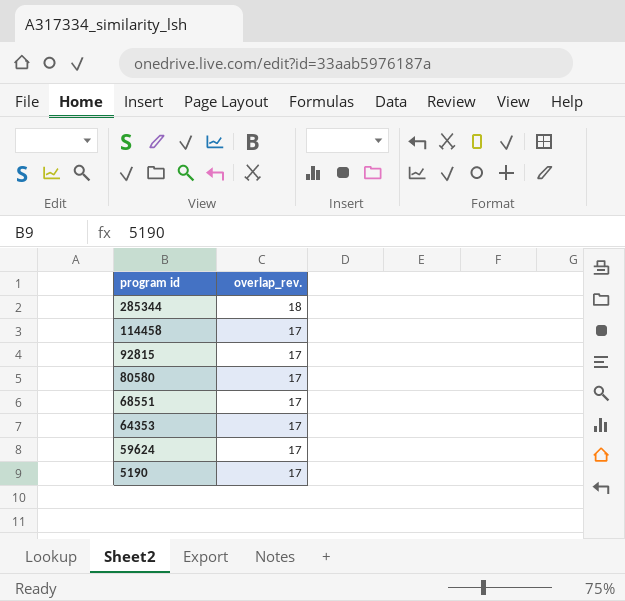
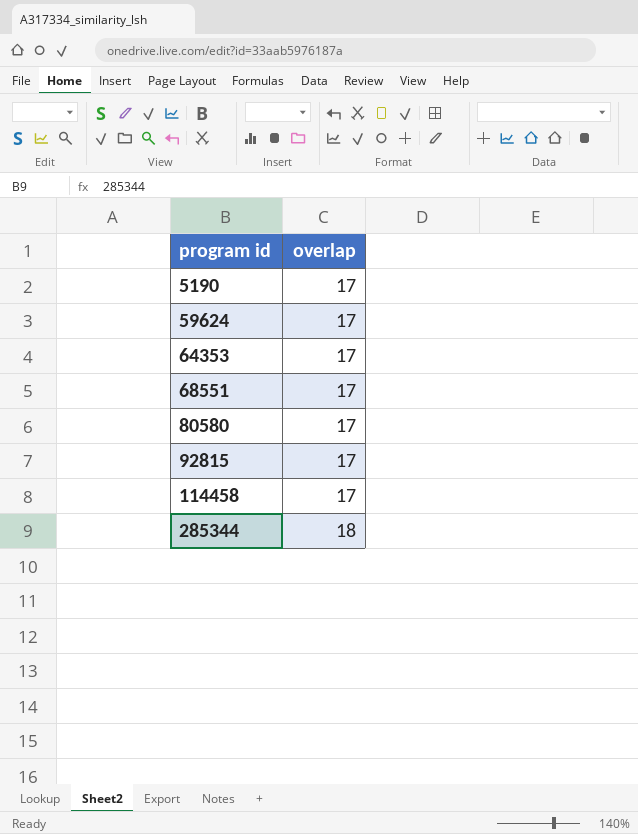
row order: program id descending -> program id ascending
column name: overlap_rev. -> overlap

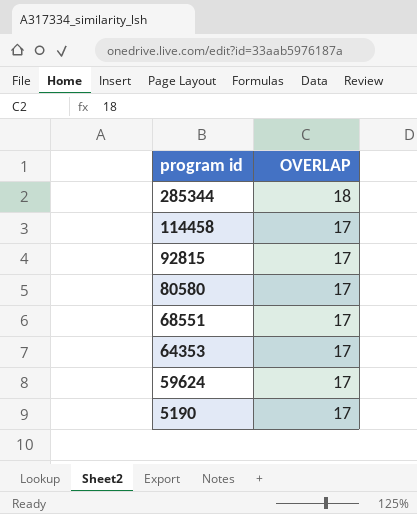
row order: program id ascending -> program id descending
column name: overlap -> OVERLAP

